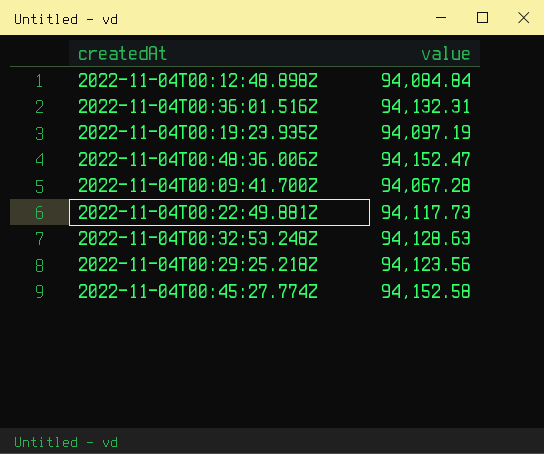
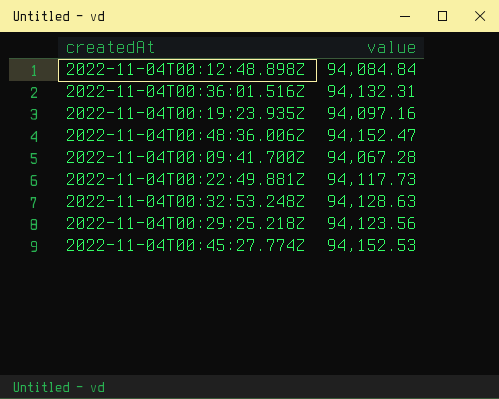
2022-11-04T00:19:23.935Z | value: 94,097.19 -> 94,097.16
2022-11-04T00:45:27.774Z | value: 94,152.58 -> 94,152.53

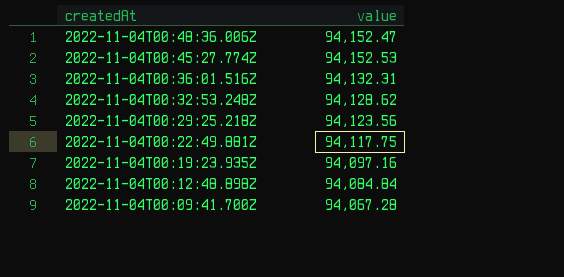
row order: none -> createdAt descending
2022-11-04T00:32:53.248Z | value: 94,128.63 -> 94,128.62
2022-11-04T00:22:49.881Z | value: 94,117.73 -> 94,117.75

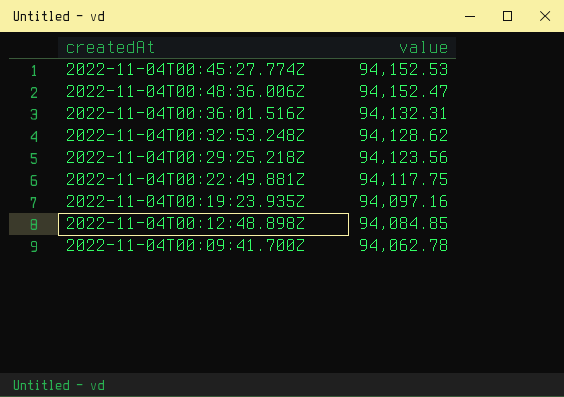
row order: createdAt descending -> value descending
2022-11-04T00:12:48.898Z | value: 94,084.84 -> 94,084.85
2022-11-04T00:09:41.700Z | value: 94,067.28 -> 94,062.78

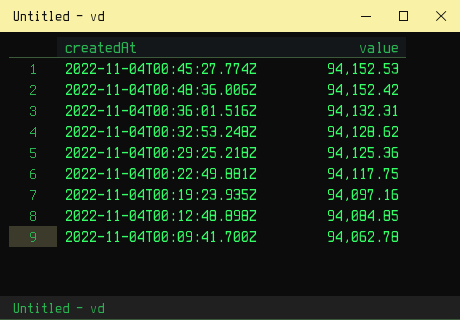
2022-11-04T00:48:36.006Z | value: 94,152.47 -> 94,152.42
2022-11-04T00:29:25.218Z | value: 94,123.56 -> 94,125.36

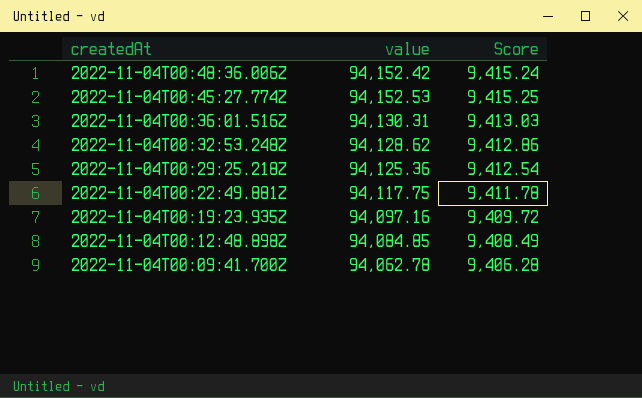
row order: value descending -> createdAt descending
column Score | formula: none -> [value] * 0.1
2022-11-04T00:36:01.516Z | value: 94,132.31 -> 94,130.31

